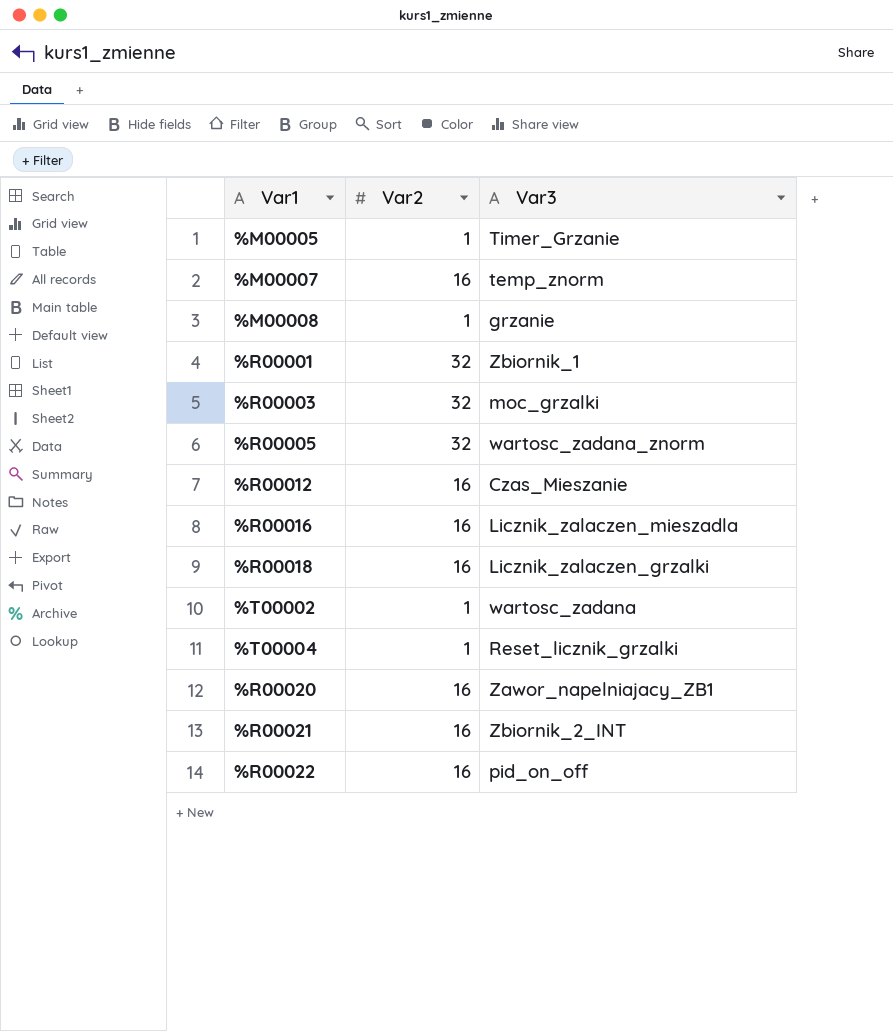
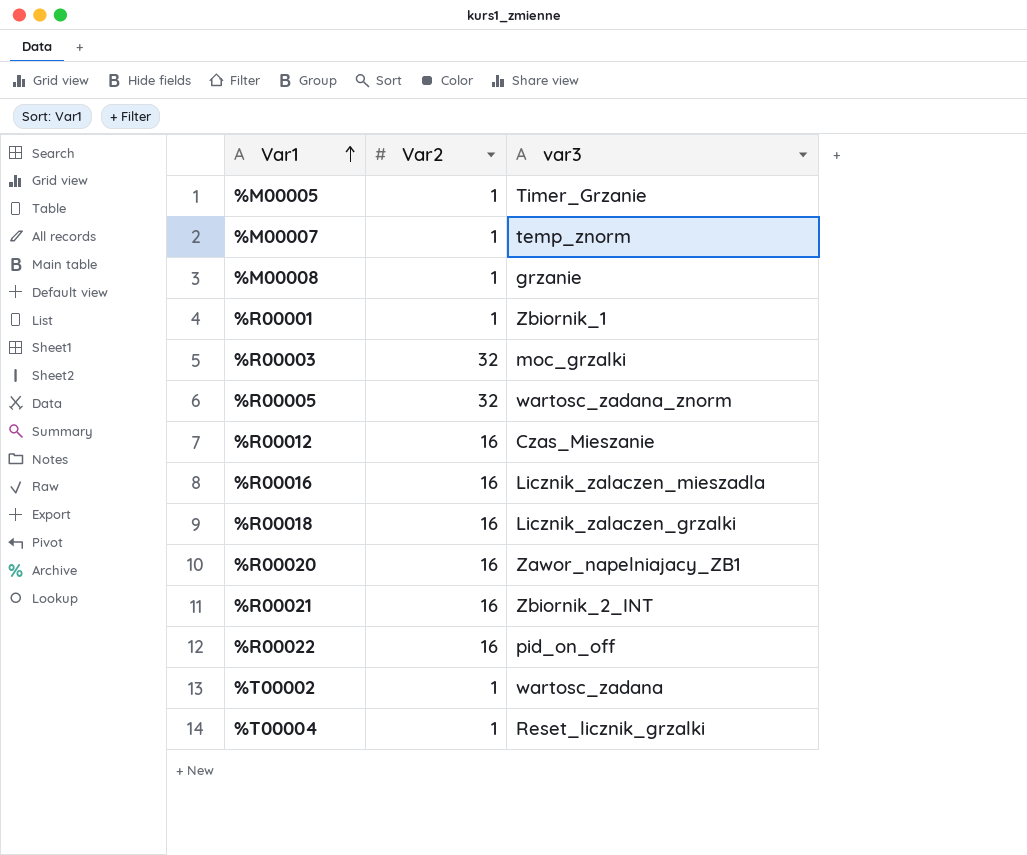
row order: none -> Var1 ascending
column name: Var3 -> var3
%M00007 | Var2: 16 -> 1
%R00001 | Var2: 32 -> 1

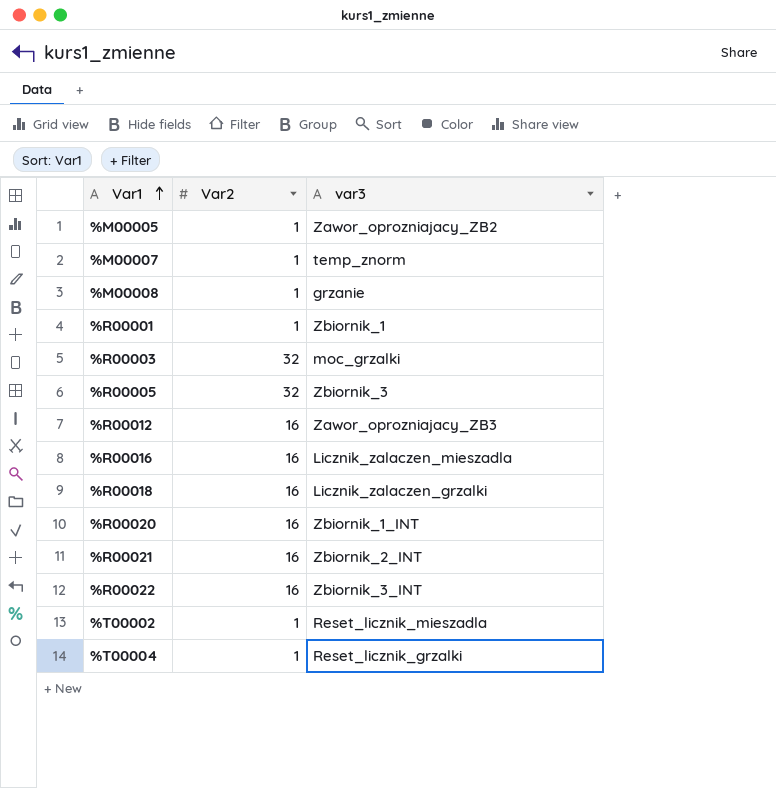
%M00005 | var3: Timer_Grzanie -> Zawor_oprozniajacy_ZB2
%R00005 | var3: wartosc_zadana_znorm -> Zbiornik_3
%R00012 | var3: Czas_Mieszanie -> Zawor_oprozniajacy_ZB3
%R00020 | var3: Zawor_napelniajacy_ZB1 -> Zbiornik_1_INT
%R00022 | var3: pid_on_off -> Zbiornik_3_INT
%T00002 | var3: wartosc_zadana -> Reset_licznik_mieszadla

